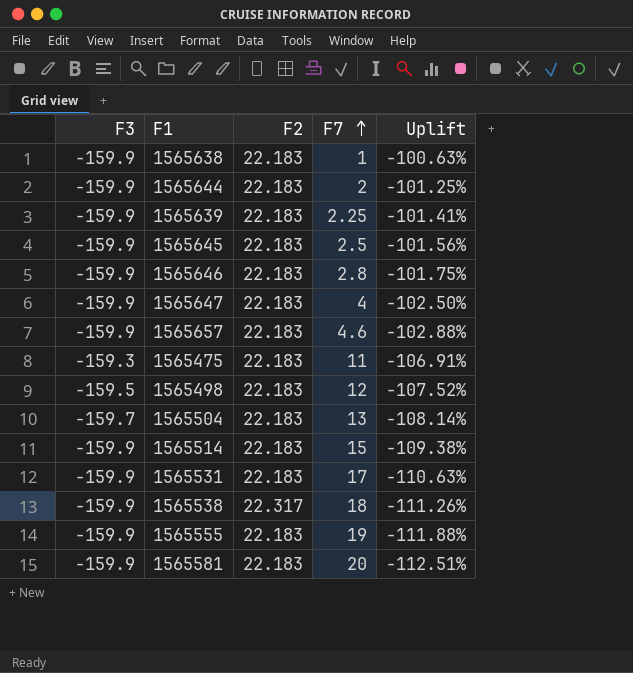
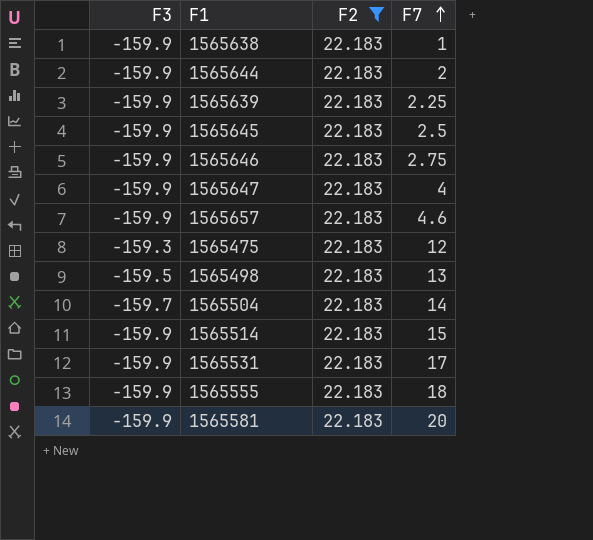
filter: none -> F2 = 22.183
column Uplift | formula: ([F7] - [F3]) / [F3] -> none
1565646 | F7: 2.8 -> 2.75
1565475 | F7: 11 -> 12
1565498 | F7: 12 -> 13
1565504 | F7: 13 -> 14
1565555 | F7: 19 -> 18

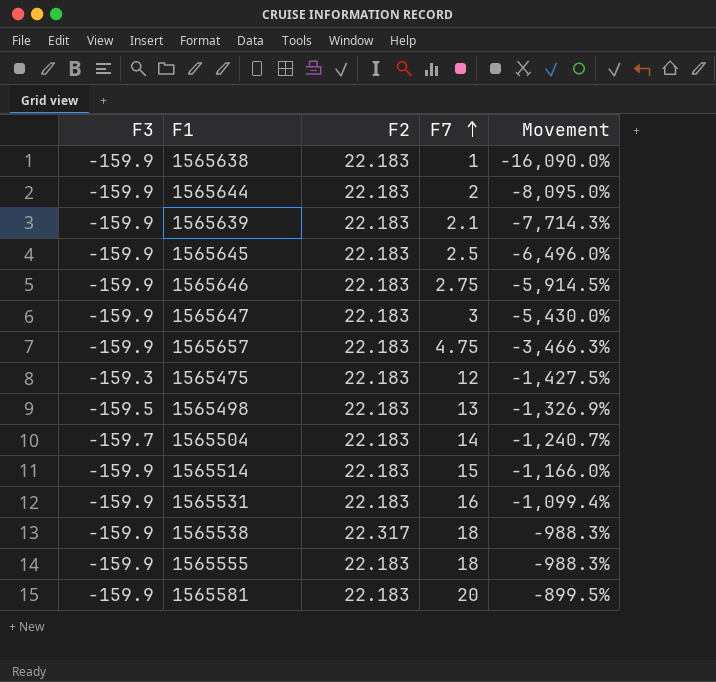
filter: F2 = 22.183 -> none
column Movement | formula: none -> ([F3] - [F7]) / [F7]
1565639 | F7: 2.25 -> 2.1
1565647 | F7: 4 -> 3
1565657 | F7: 4.6 -> 4.75
1565531 | F7: 17 -> 16

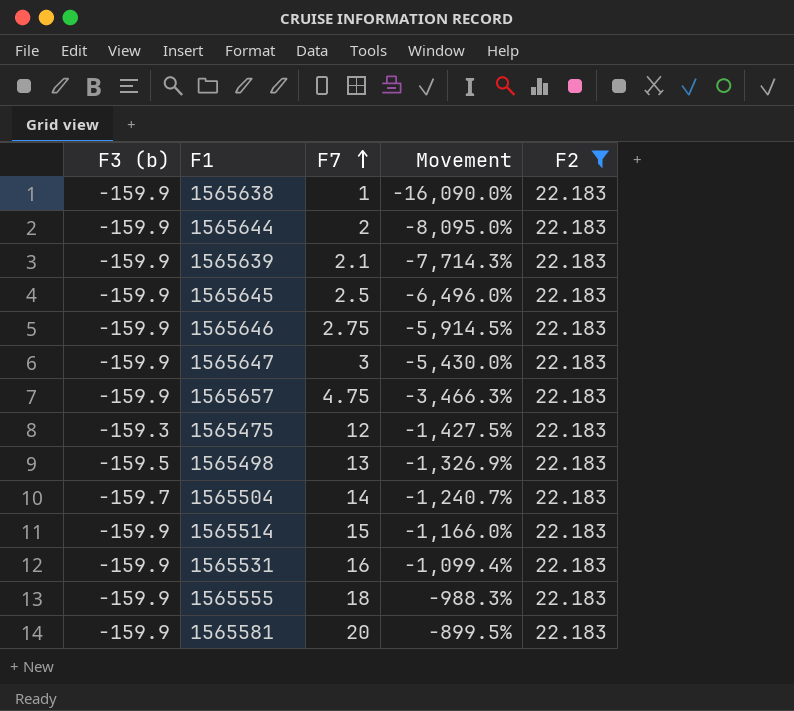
filter: none -> F2 = 22.183
column name: F3 -> F3 (b)
column F2 | position: 3 -> 5

